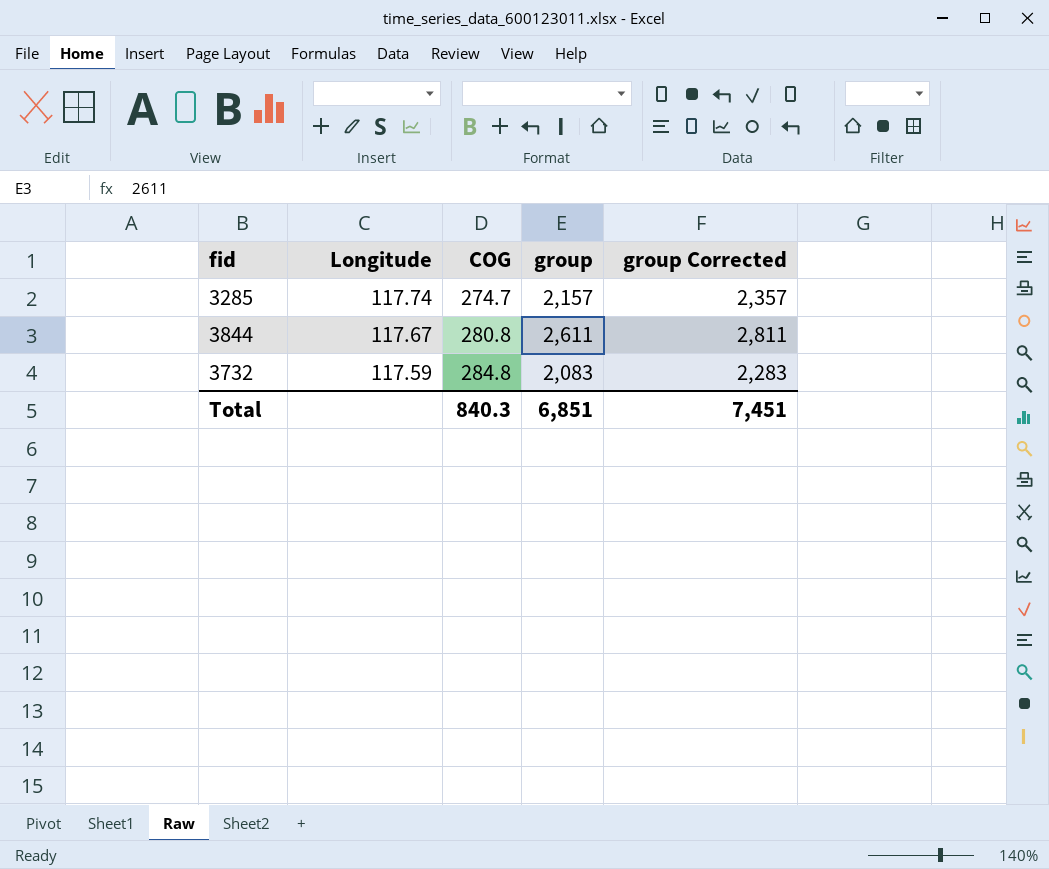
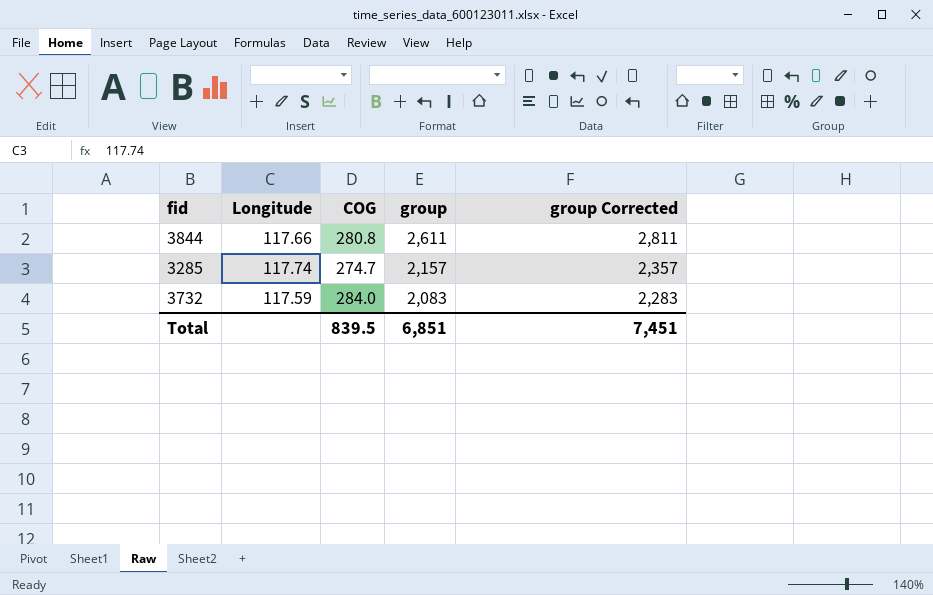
row order: Longitude descending -> group descending
3844 | Longitude: 117.67 -> 117.66
3732 | COG: 284.8 -> 284.0
Total | COG: 840.3 -> 839.5

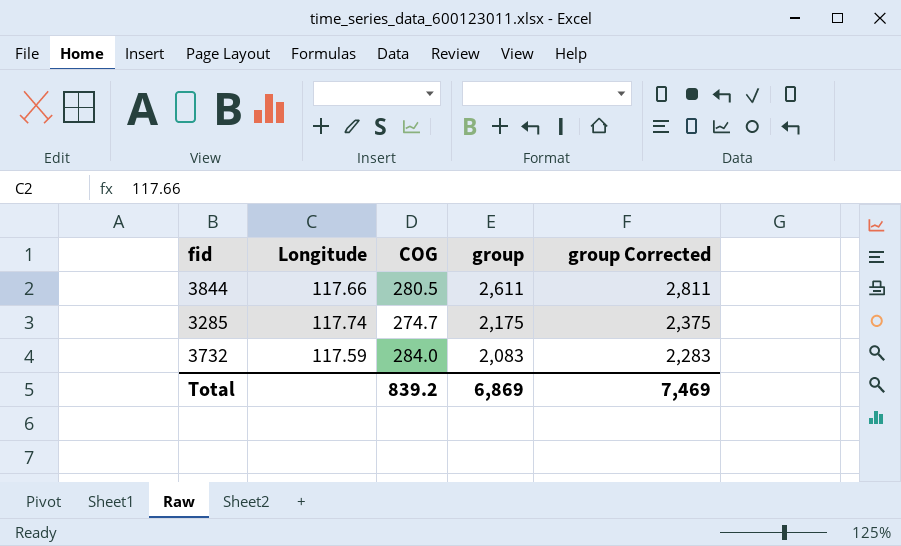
3844 | COG: 280.8 -> 280.5
3285 | group: 2,157 -> 2,175
3285 | group Corrected: 2,357 -> 2,375
Total | COG: 839.5 -> 839.2
Total | group: 6,851 -> 6,869
Total | group Corrected: 7,451 -> 7,469

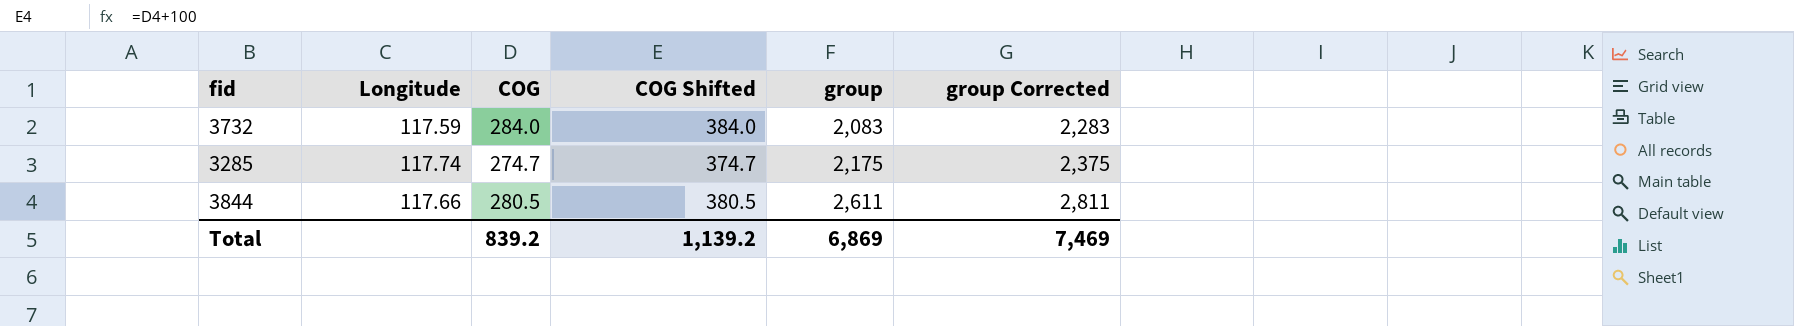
row order: group descending -> group ascending
column COG Shifted | formula: none -> [COG] + 100

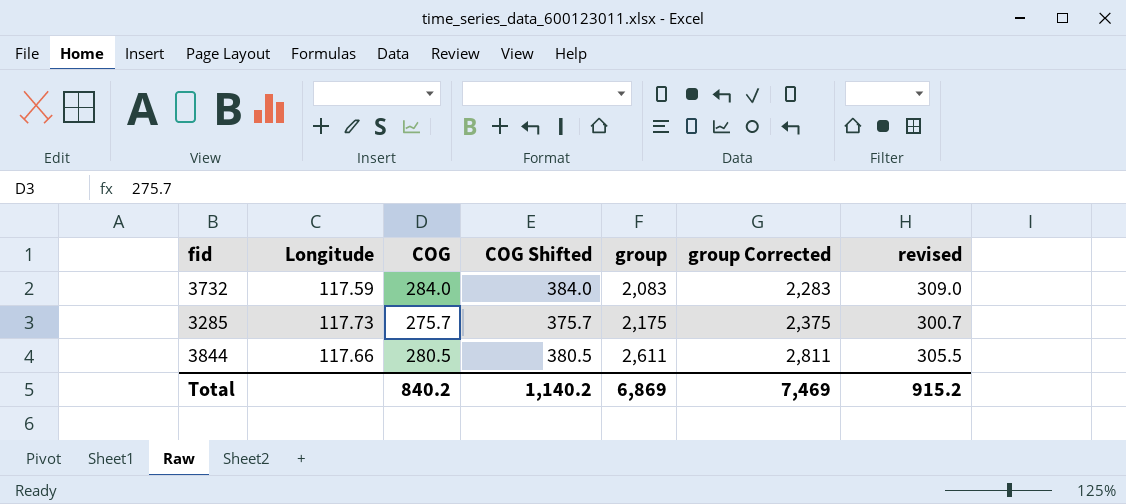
column revised | formula: none -> [COG] + 25
3285 | Longitude: 117.74 -> 117.73
3285 | COG: 274.7 -> 275.7
3285 | COG Shifted: 374.7 -> 375.7
Total | COG: 839.2 -> 840.2
Total | COG Shifted: 1,139.2 -> 1,140.2

